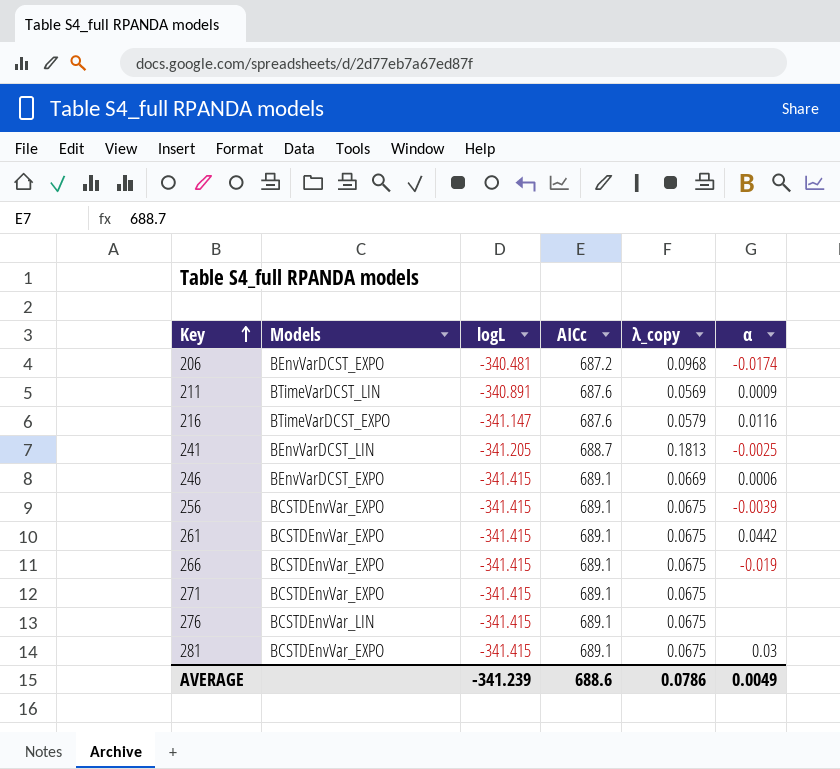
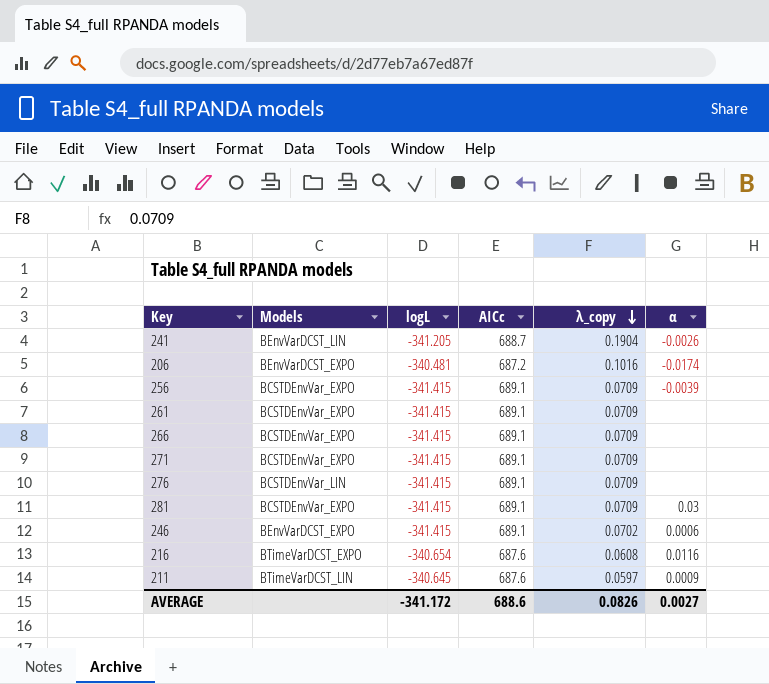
row order: Key ascending -> λ_copy descending
241 | λ_copy: 0.1813 -> 0.1904
241 | α: -0.0025 -> -0.0026
206 | λ_copy: 0.0968 -> 0.1016
256 | λ_copy: 0.0675 -> 0.0709
261 | λ_copy: 0.0675 -> 0.0709
261 | α: 0.0442 -> none
266 | λ_copy: 0.0675 -> 0.0709
266 | α: -0.019 -> none
271 | λ_copy: 0.0675 -> 0.0709
276 | λ_copy: 0.0675 -> 0.0709
281 | λ_copy: 0.0675 -> 0.0709
246 | λ_copy: 0.0669 -> 0.0702
216 | logL: -341.147 -> -340.654
216 | λ_copy: 0.0579 -> 0.0608
211 | logL: -340.891 -> -340.645
211 | λ_copy: 0.0569 -> 0.0597
AVERAGE | logL: -341.239 -> -341.172
AVERAGE | λ_copy: 0.0786 -> 0.0826
AVERAGE | α: 0.0049 -> 0.0027

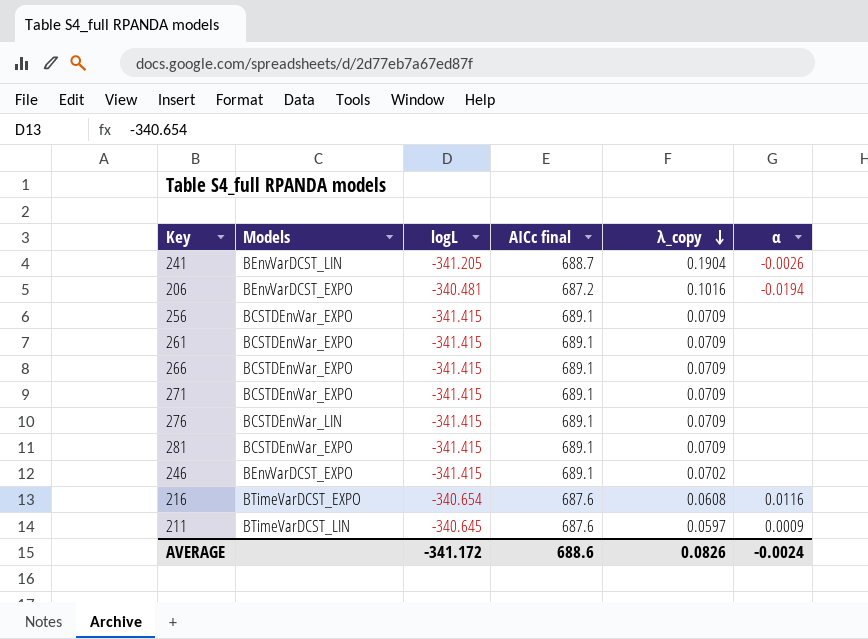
column name: AICc -> AICc final
206 | α: -0.0174 -> -0.0194
256 | α: -0.0039 -> none
281 | α: 0.03 -> none
246 | α: 0.0006 -> none
AVERAGE | α: 0.0027 -> -0.0024

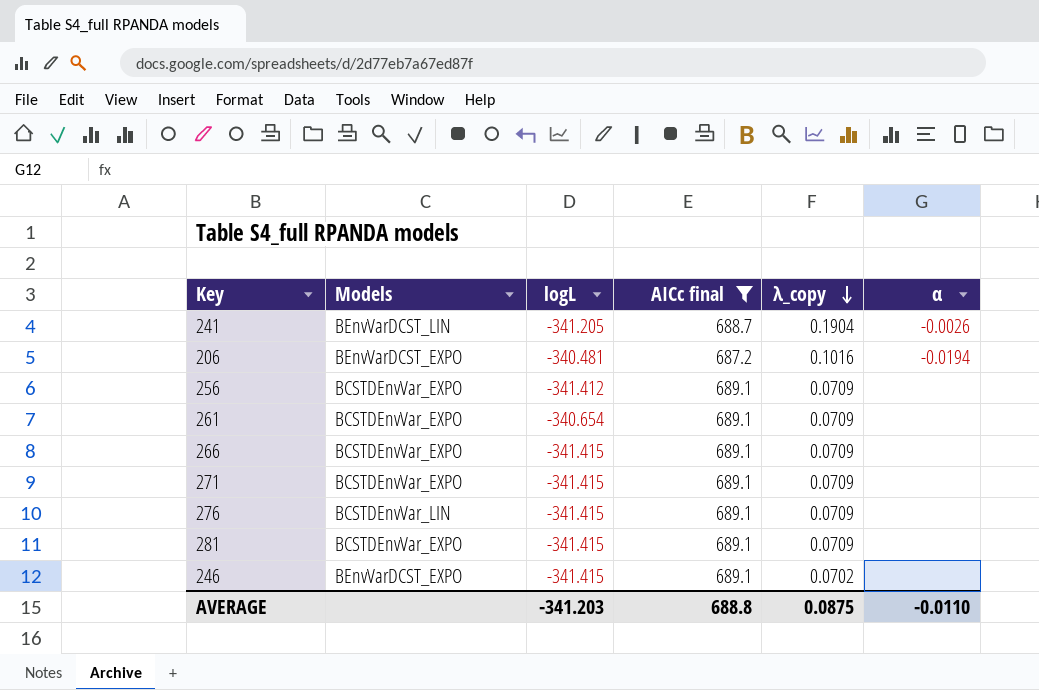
filter: none -> AICc final != 687.6
256 | logL: -341.415 -> -341.412
261 | logL: -341.415 -> -340.654
AVERAGE | logL: -341.172 -> -341.203
AVERAGE | AICc final: 688.6 -> 688.8
AVERAGE | λ_copy: 0.0826 -> 0.0875
AVERAGE | α: -0.0024 -> -0.0110

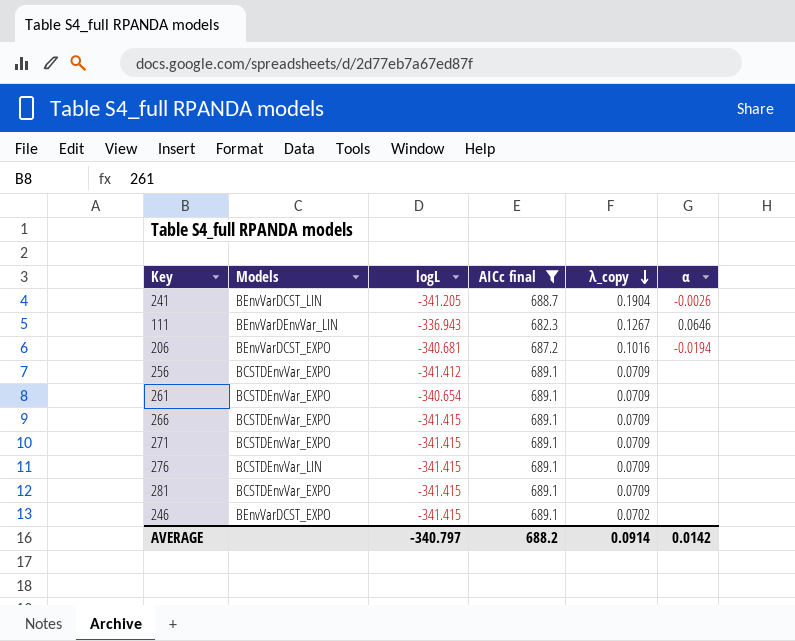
row 111: none -> BEnvVarDEnvVar_LIN | -336.943 | 682.3 | 0.1267 | 0.0646
206 | logL: -340.481 -> -340.681
AVERAGE | logL: -341.203 -> -340.797
AVERAGE | AICc final: 688.8 -> 688.2
AVERAGE | λ_copy: 0.0875 -> 0.0914
AVERAGE | α: -0.0110 -> 0.0142

